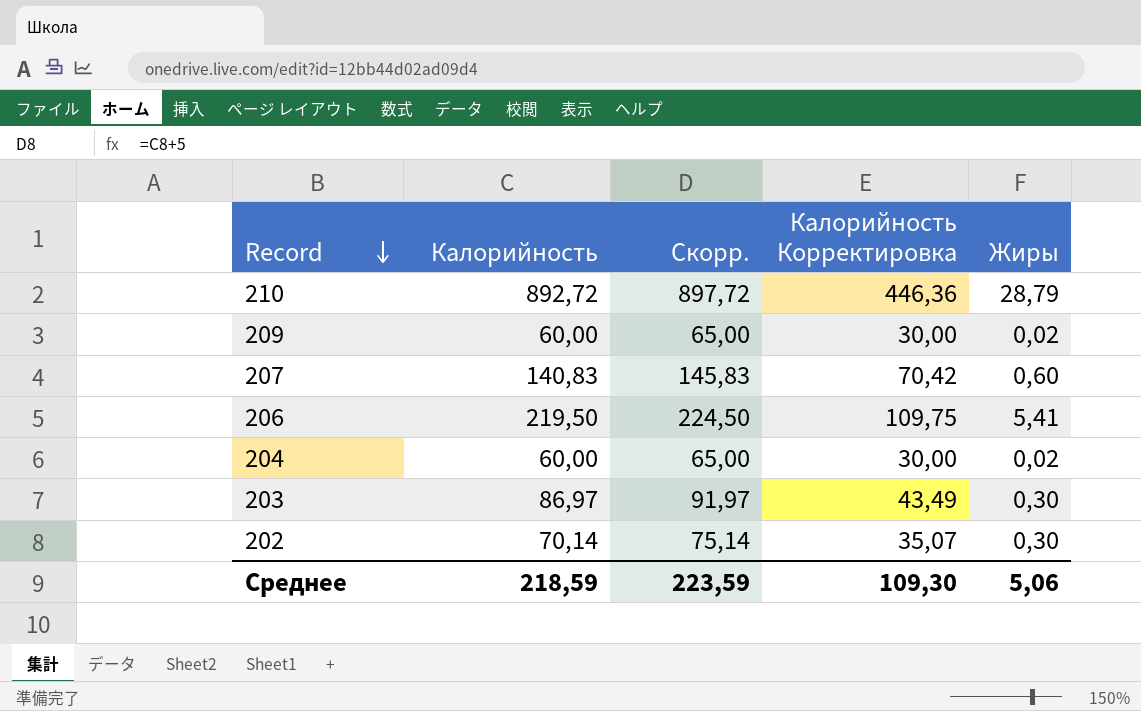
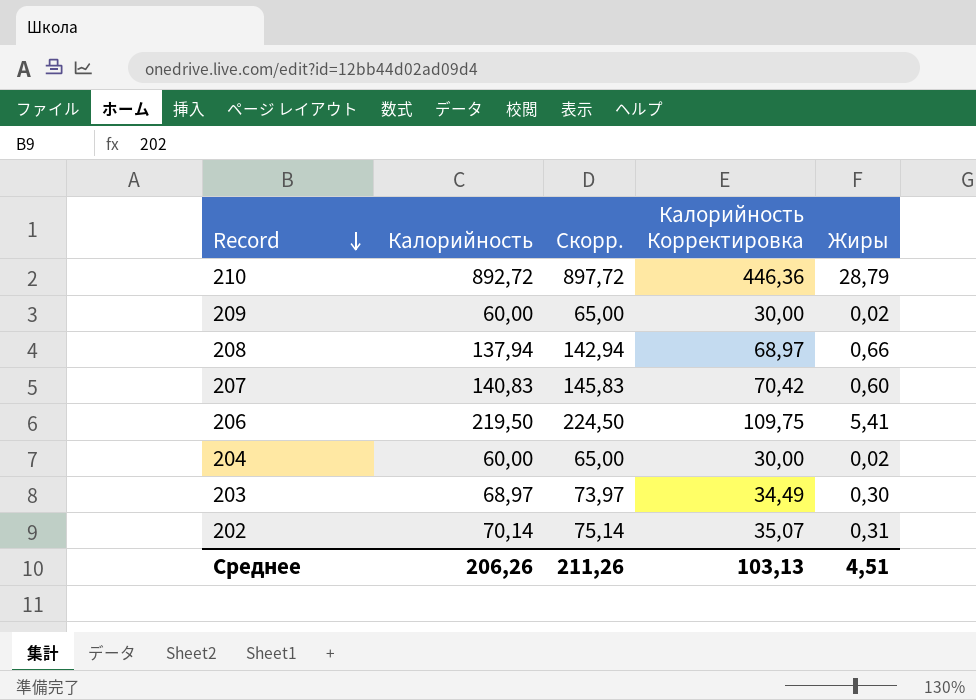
row 208: none -> 137,94 | 142,94 | 68,97 | 0,66
203 | Калорийность: 86,97 -> 68,97
203 | Скорр.: 91,97 -> 73,97
203 | Калорийность Корректировка: 43,49 -> 34,49
202 | Жиры: 0,30 -> 0,31
Среднее | Калорийность: 218,59 -> 206,26
Среднее | Скорр.: 223,59 -> 211,26
Среднее | Калорийность Корректировка: 109,30 -> 103,13
Среднее | Жиры: 5,06 -> 4,51

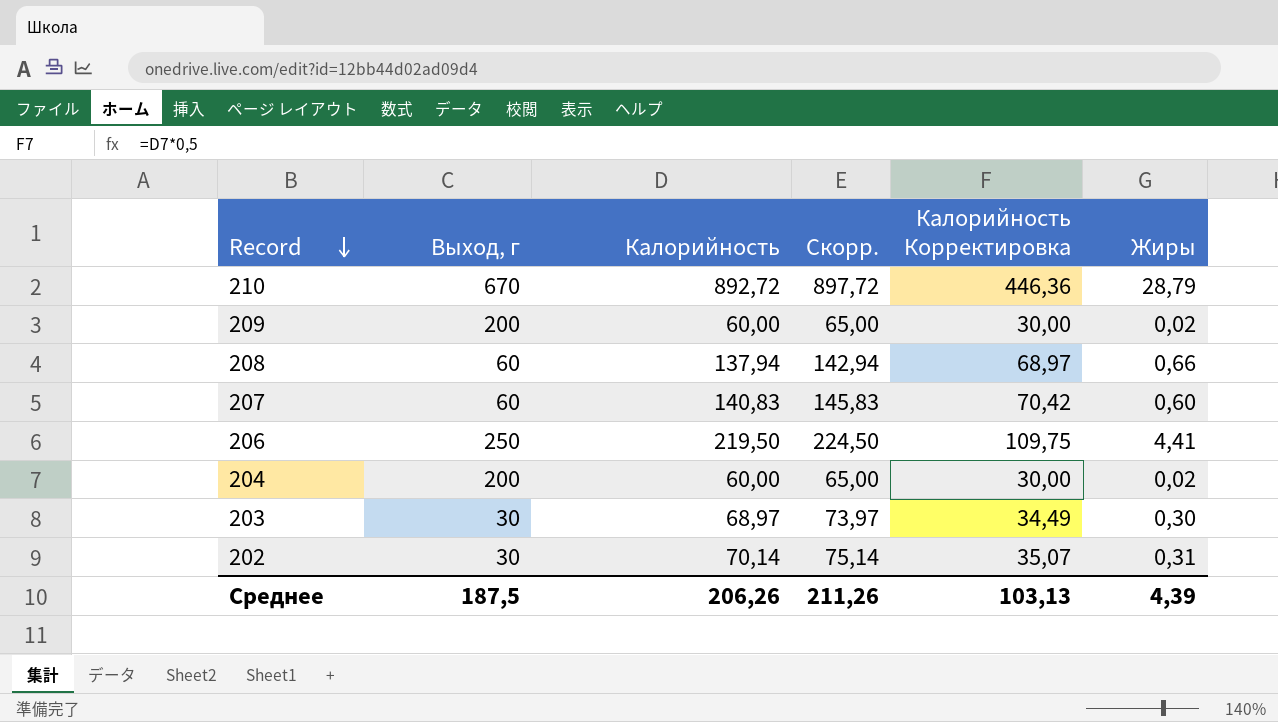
column Выход, г | position: none -> 2
206 | Жиры: 5,41 -> 4,41
Среднее | Жиры: 4,51 -> 4,39

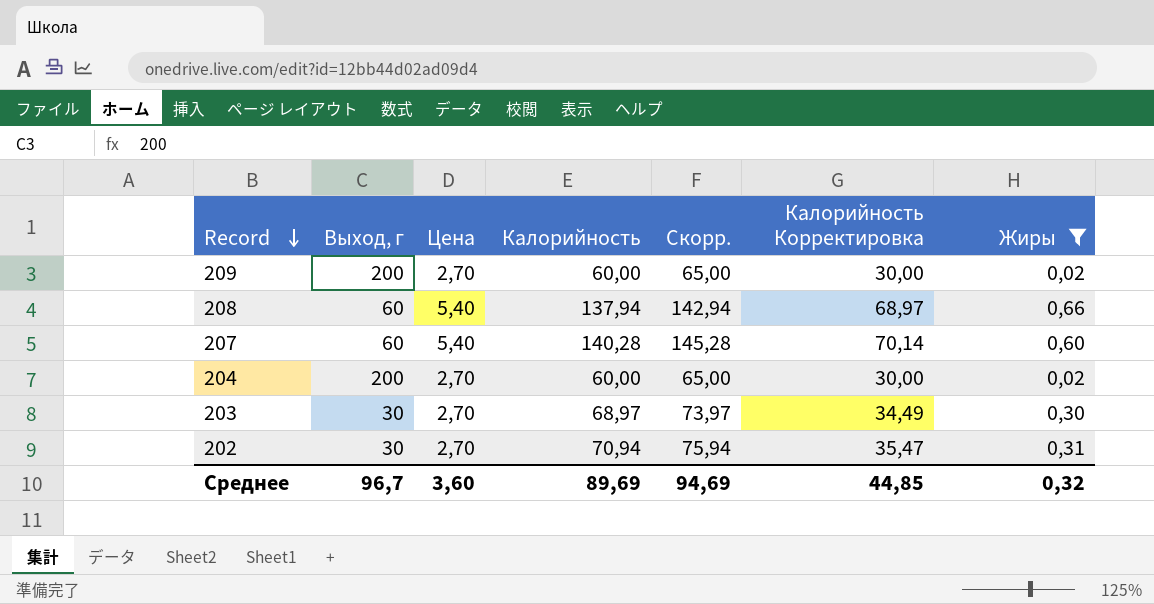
filter: none -> Жиры <= 0,66
column Цена | position: none -> 3
207 | Калорийность: 140,83 -> 140,28
207 | Скорр.: 145,83 -> 145,28
207 | Калорийность Корректировка: 70,42 -> 70,14
202 | Калорийность: 70,14 -> 70,94
202 | Скорр.: 75,14 -> 75,94
202 | Калорийность Корректировка: 35,07 -> 35,47
Среднее | Выход, г: 187,5 -> 96,7
Среднее | Калорийность: 206,26 -> 89,69
Среднее | Скорр.: 211,26 -> 94,69
Среднее | Калорийность Корректировка: 103,13 -> 44,85
Среднее | Жиры: 4,39 -> 0,32

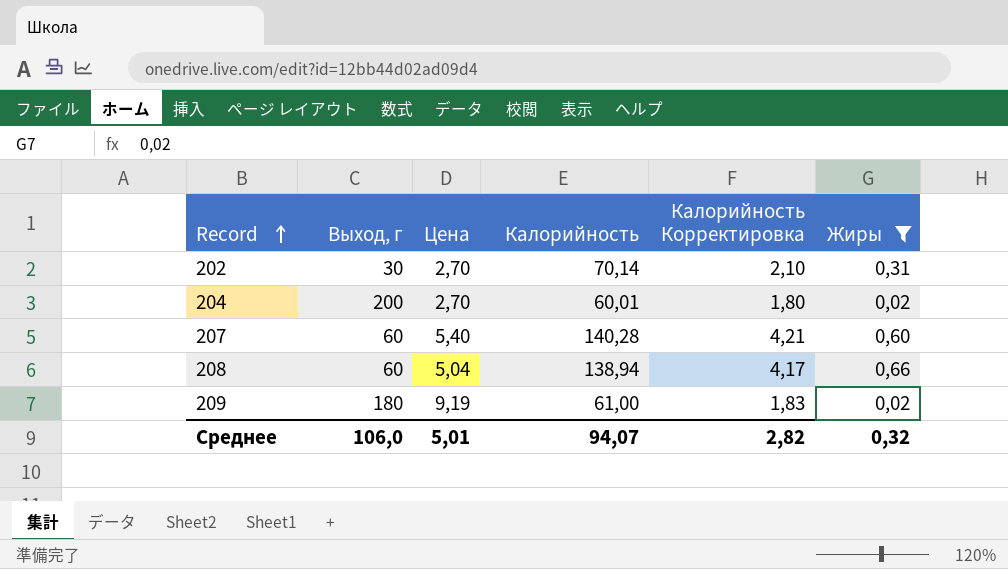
row order: Record descending -> Record ascending
column Скорр. | formula: [Калорийность] + 5 -> none
column Калорийность Корректировка | formula: [Калорийность] * 0,5 -> [Калорийность] * 0,03
row 203: 30 | 2,70 | 68,97 | 73,97 | 34,49 | 0,30 -> none
202 | Калорийность: 70,94 -> 70,14
204 | Калорийность: 60,00 -> 60,01
208 | Цена: 5,40 -> 5,04
208 | Калорийность: 137,94 -> 138,94
209 | Выход, г: 200 -> 180
209 | Цена: 2,70 -> 9,19
209 | Калорийность: 60,00 -> 61,00
Среднее | Выход, г: 96,7 -> 106,0
Среднее | Цена: 3,60 -> 5,01
Среднее | Калорийность: 89,69 -> 94,07
Среднее | Калорийность Корректировка: 44,85 -> 2,82

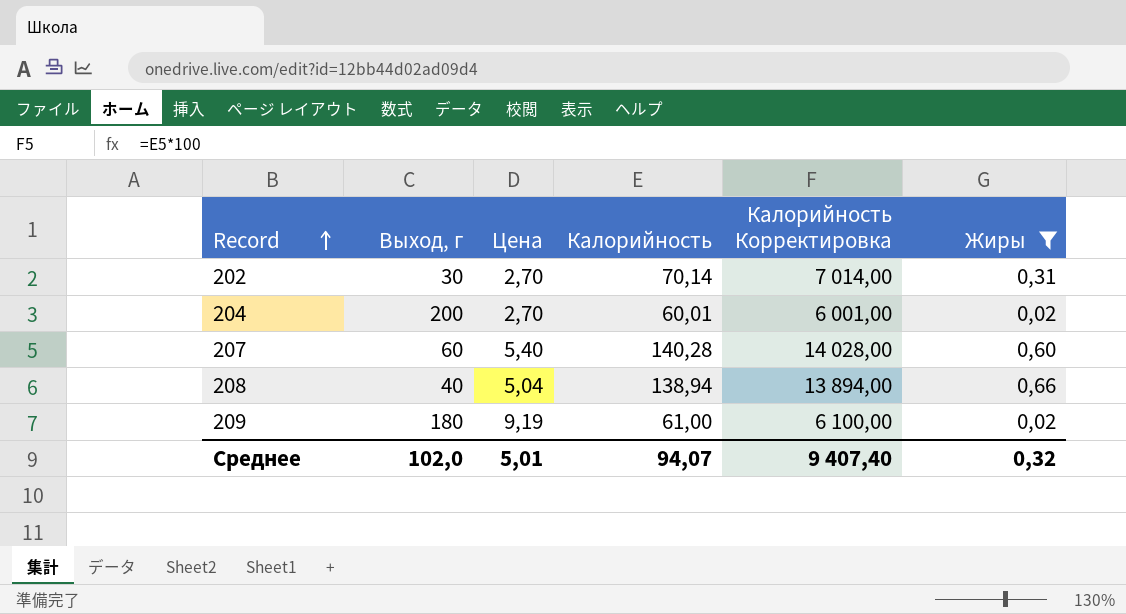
column Калорийность Корректировка | formula: [Калорийность] * 0,03 -> [Калорийность] * 100
208 | Выход, г: 60 -> 40
Среднее | Выход, г: 106,0 -> 102,0
Среднее | Калорийность Корректировка: 2,82 -> 9 407,40

